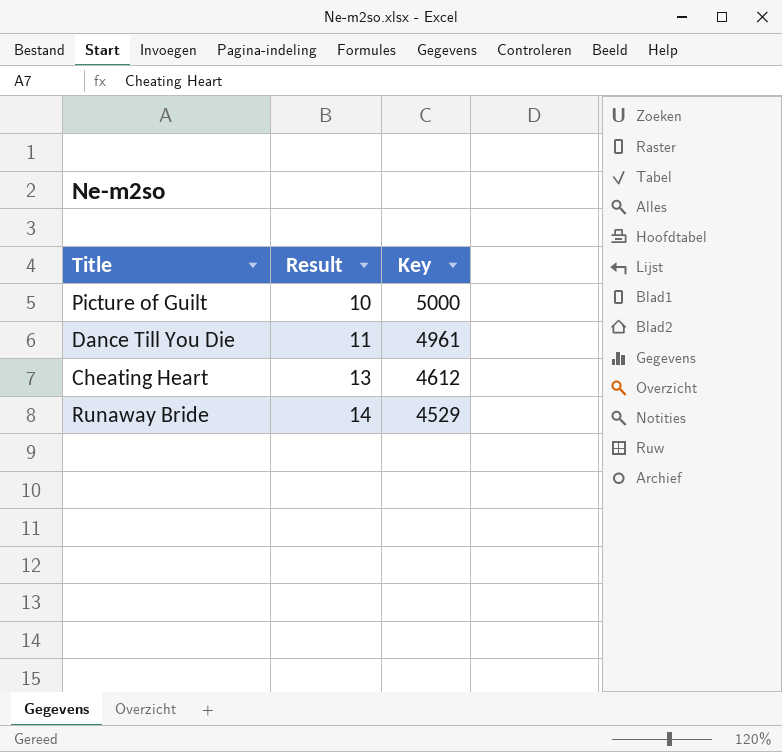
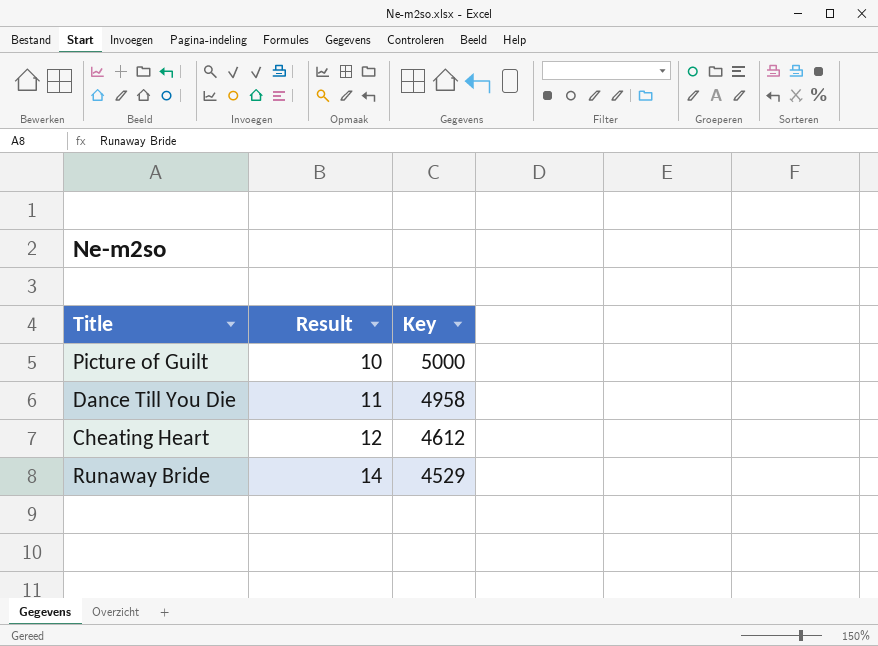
Dance Till You Die | Key: 4961 -> 4958
Cheating Heart | Result: 13 -> 12

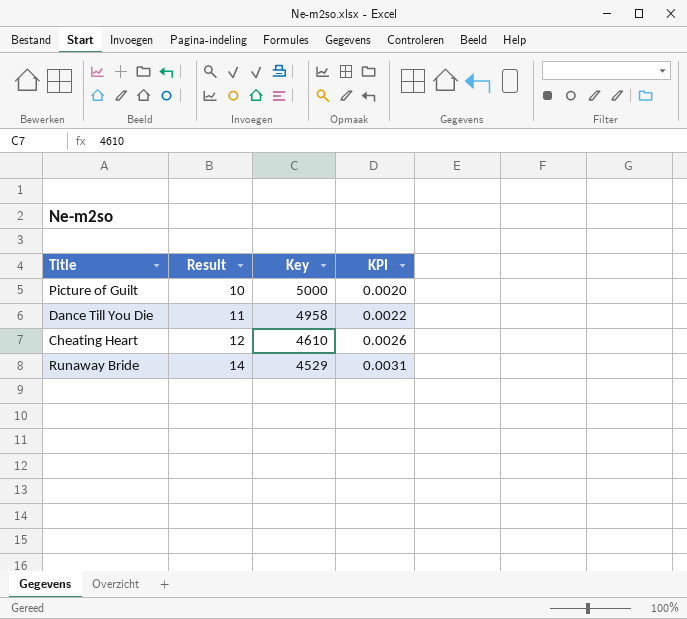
column KPI | formula: none -> [Result] / [Key]
Cheating Heart | Key: 4612 -> 4610

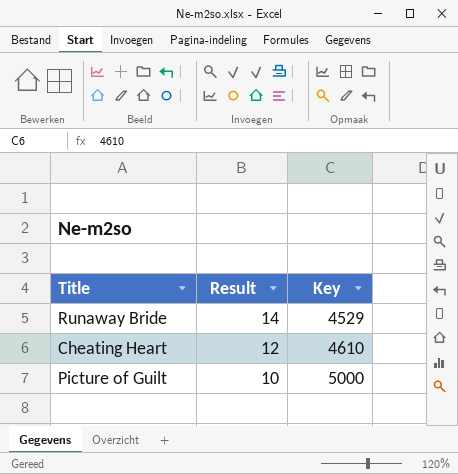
row order: Result ascending -> Result descending
column KPI | formula: [Result] / [Key] -> none
row Dance Till You Die: 11 | 4958 | 0.0022 -> none

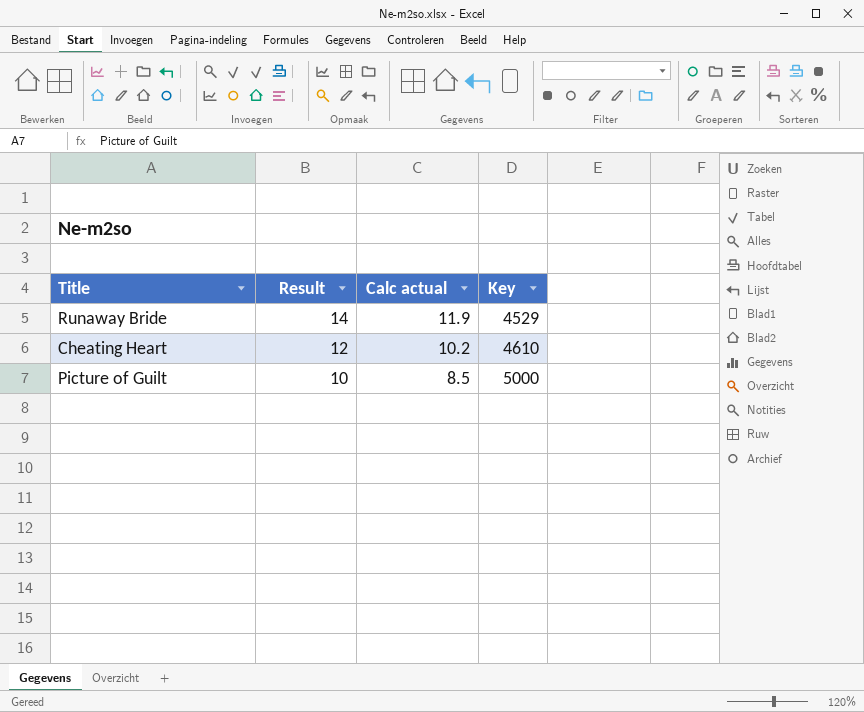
column Calc actual | formula: none -> [Result] * 0.85

